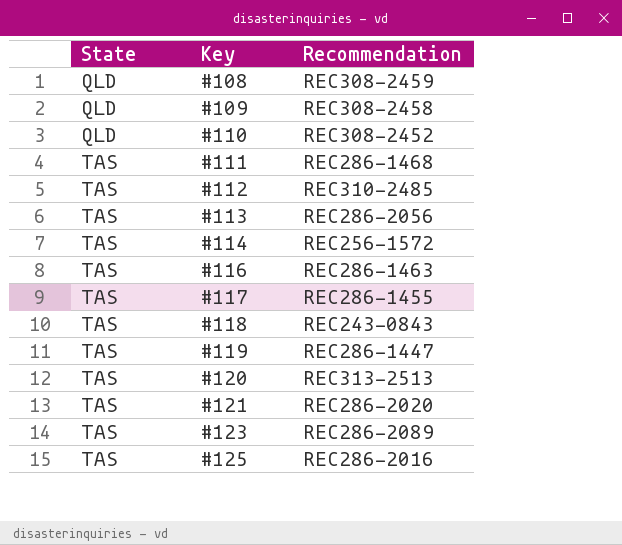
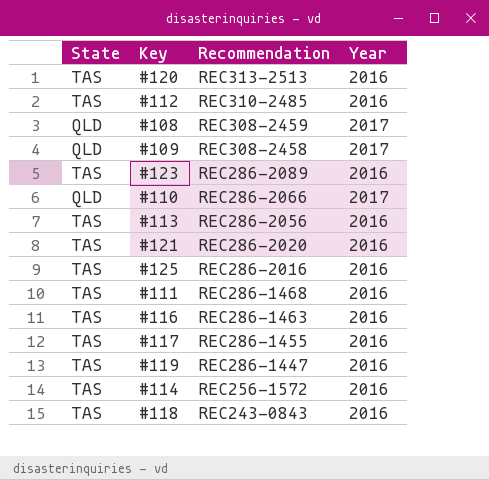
row order: State ascending -> Recommendation descending
column Year | position: none -> 4
#110 | Recommendation: REC308-2452 -> REC286-2066

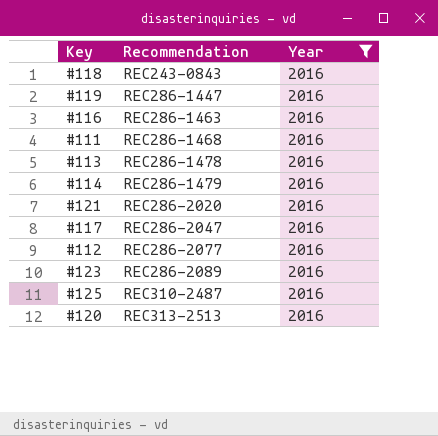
filter: none -> Year = 2016
row order: Recommendation descending -> Recommendation ascending
column State | position: 1 -> none
#113 | Recommendation: REC286-2056 -> REC286-1478
#114 | Recommendation: REC256-1572 -> REC286-1479
#117 | Recommendation: REC286-1455 -> REC286-2047
#112 | Recommendation: REC310-2485 -> REC286-2077
#125 | Recommendation: REC286-2016 -> REC310-2487

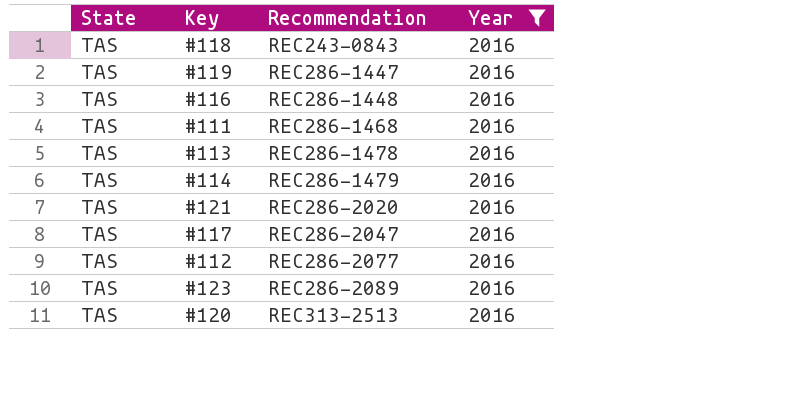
column State | position: none -> 1
row #125: REC310-2487 | 2016 -> none
#116 | Recommendation: REC286-1463 -> REC286-1448

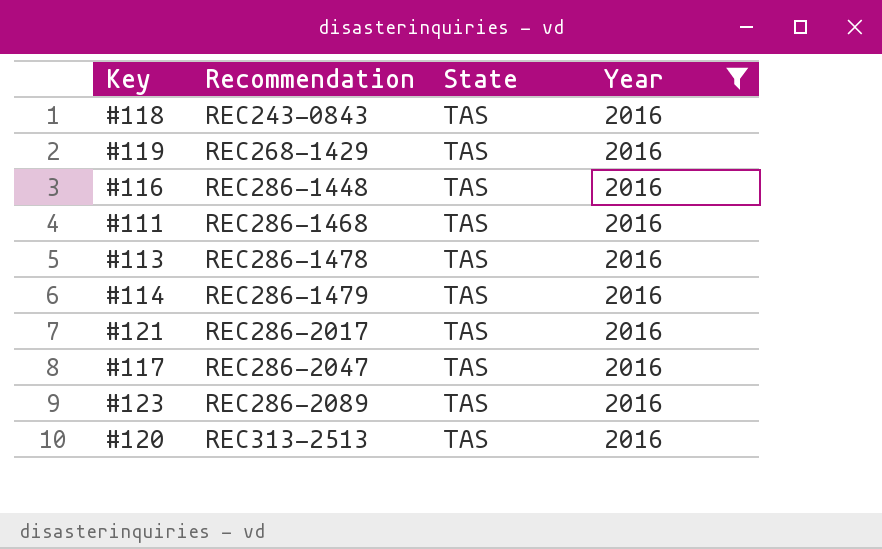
column State | position: 1 -> 3
row #112: TAS | REC286-2077 | 2016 -> none
#119 | Recommendation: REC286-1447 -> REC268-1429
#121 | Recommendation: REC286-2020 -> REC286-2017

